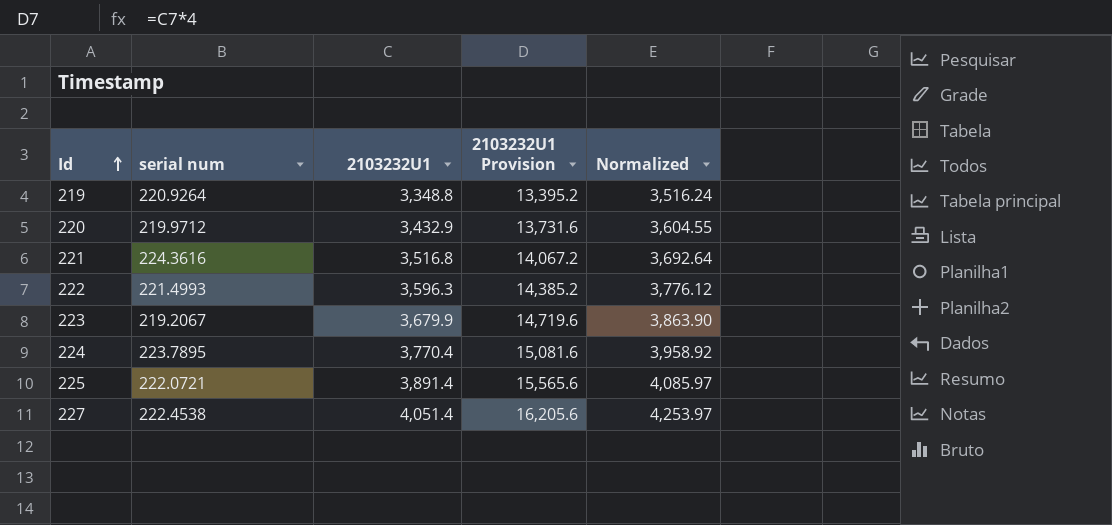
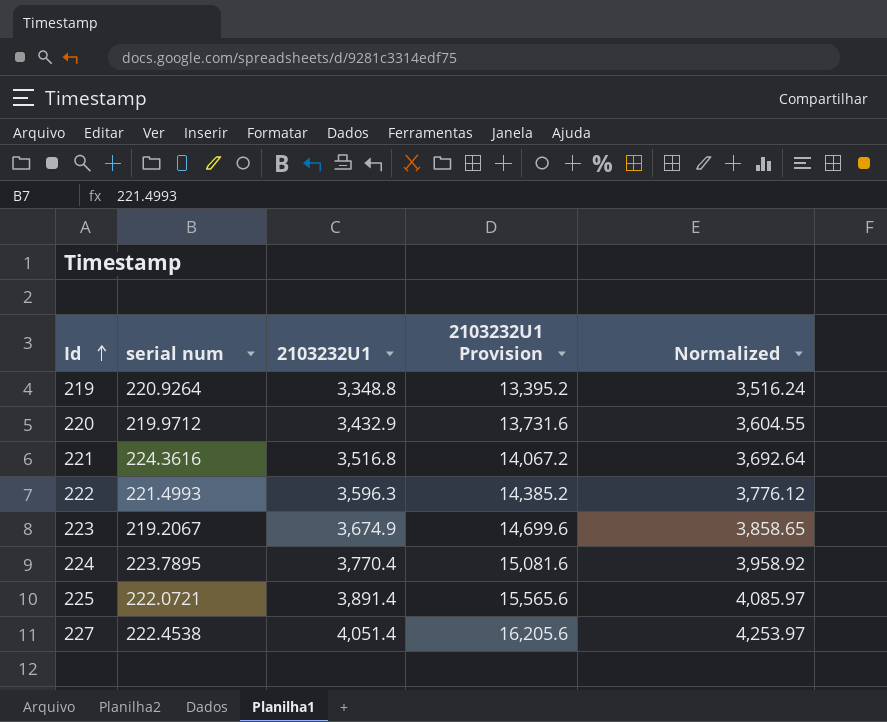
223 | 2103232U1: 3,679.9 -> 3,674.9
223 | 2103232U1 Provision: 14,719.6 -> 14,699.6
223 | Normalized: 3,863.90 -> 3,858.65

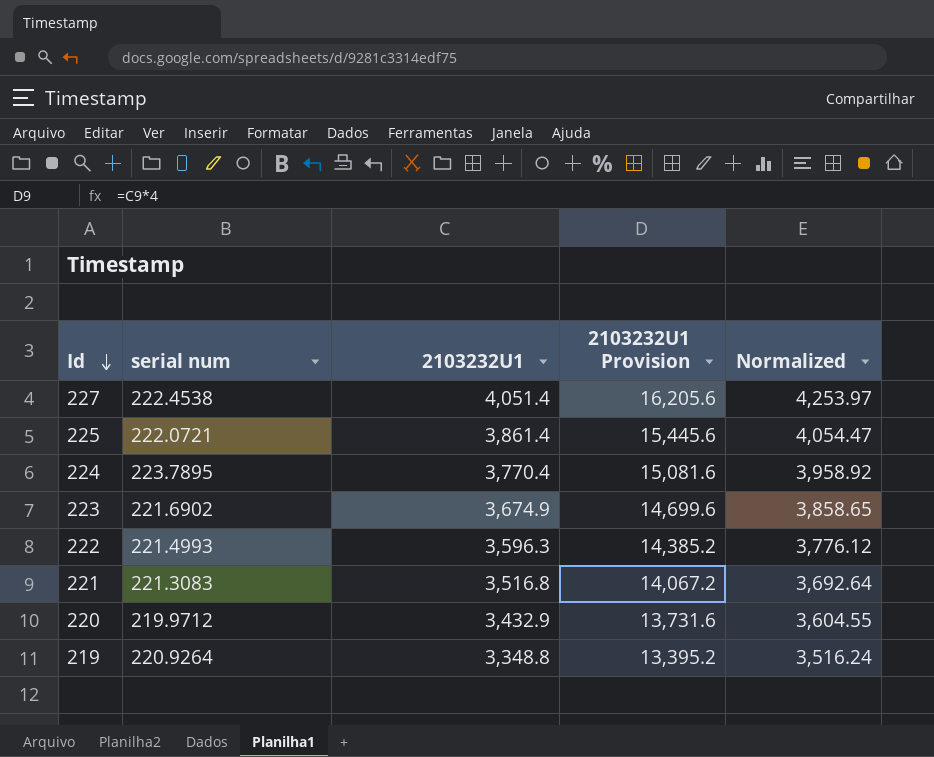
row order: Id ascending -> Id descending
225 | 2103232U1: 3,891.4 -> 3,861.4
225 | 2103232U1 Provision: 15,565.6 -> 15,445.6
225 | Normalized: 4,085.97 -> 4,054.47
223 | serial num: 219.2067 -> 221.6902
221 | serial num: 224.3616 -> 221.3083

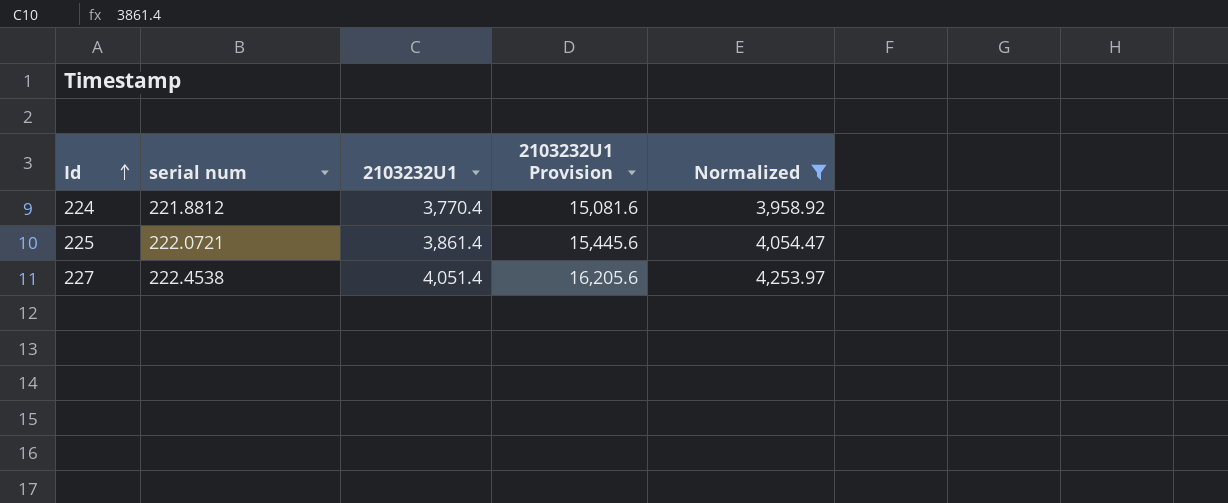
filter: none -> Normalized >= 3,958.92
row order: Id descending -> Id ascending
224 | serial num: 223.7895 -> 221.8812

